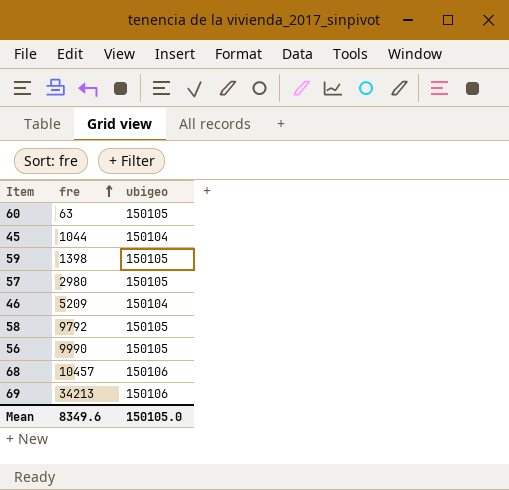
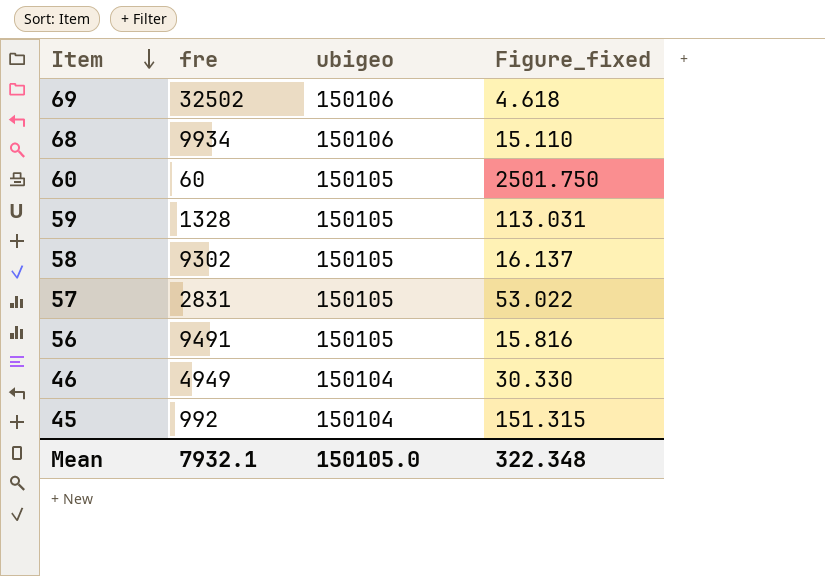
row order: fre ascending -> Item descending
column Figure_fixed | formula: none -> [ubigeo] / [fre]
69 | fre: 34213 -> 32502
68 | fre: 10457 -> 9934
60 | fre: 63 -> 60
59 | fre: 1398 -> 1328
58 | fre: 9792 -> 9302
57 | fre: 2980 -> 2831
56 | fre: 9990 -> 9491
46 | fre: 5209 -> 4949
45 | fre: 1044 -> 992
Mean | fre: 8349.6 -> 7932.1

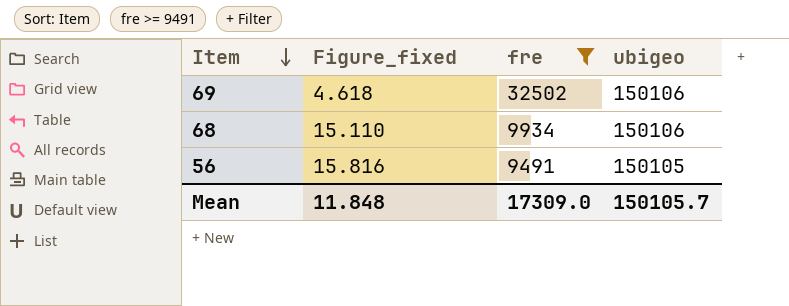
filter: none -> fre >= 9491
column Figure_fixed | position: 4 -> 2
Mean | Figure_fixed: 322.348 -> 11.848
Mean | fre: 7932.1 -> 17309.0
Mean | ubigeo: 150105.0 -> 150105.7

